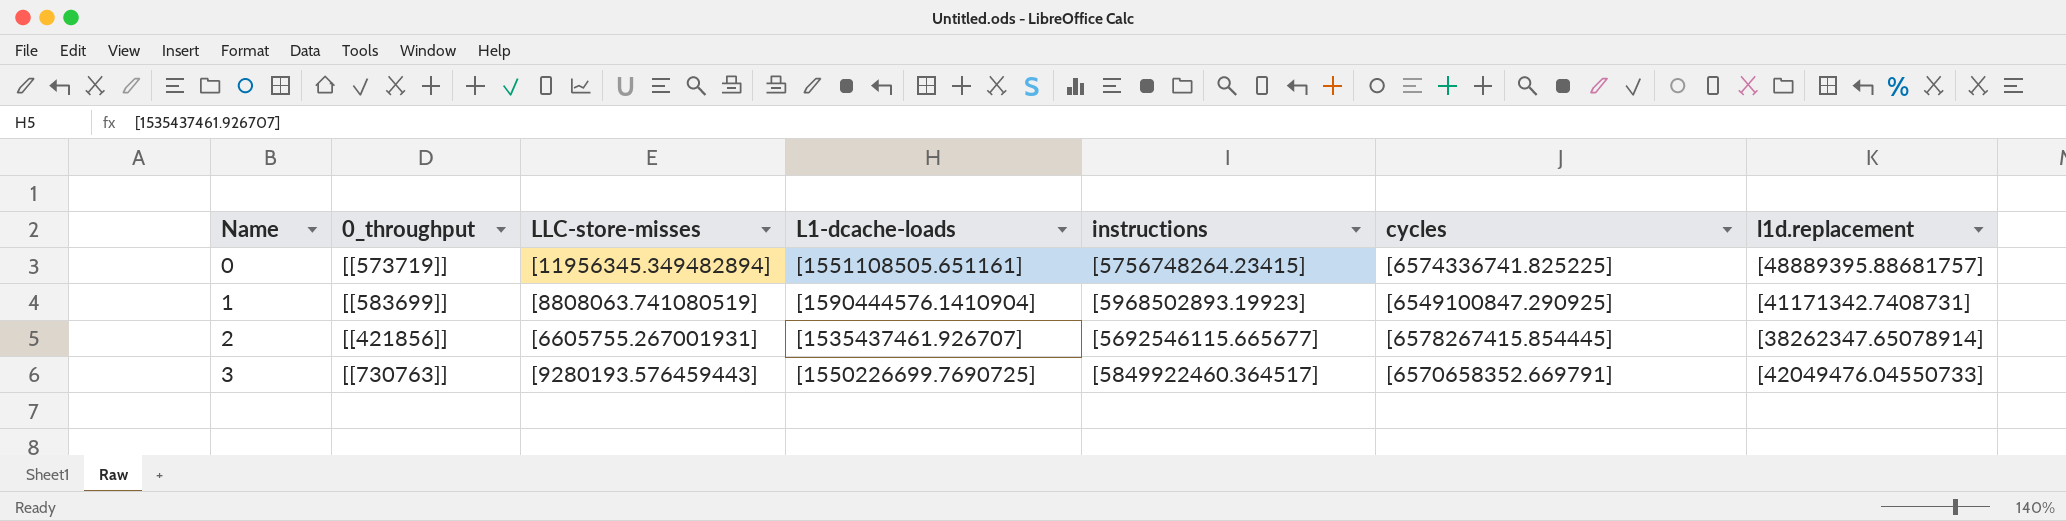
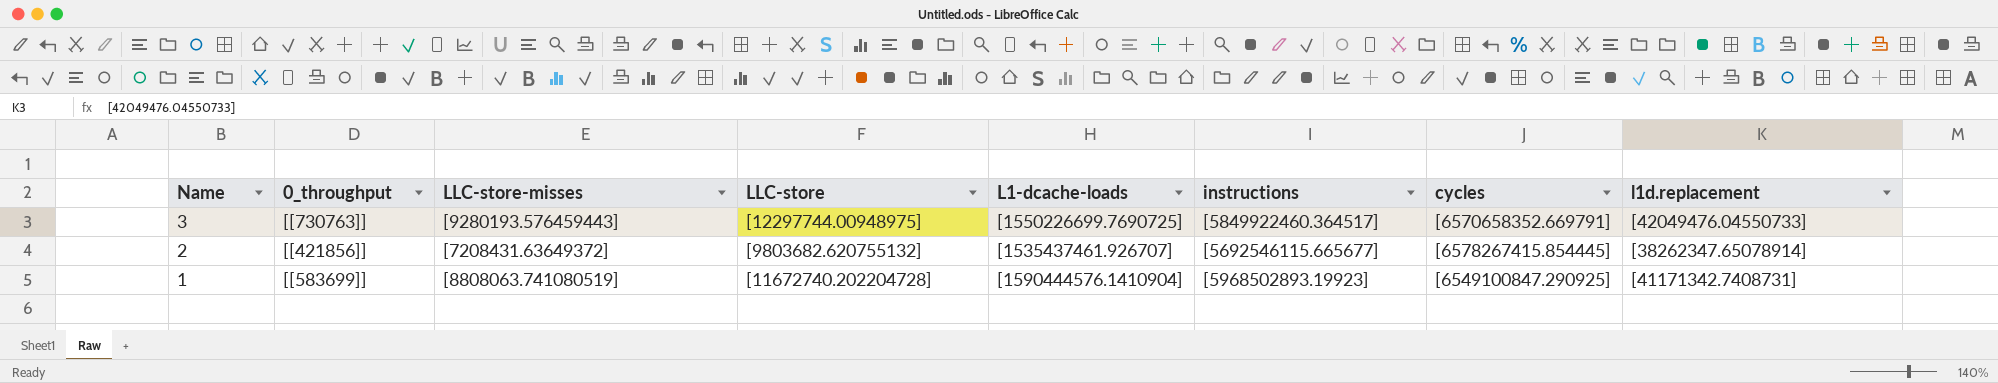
row order: Name ascending -> Name descending
column LLC-store | position: none -> 4
row 0: [[573719]] | [11956345.349482894] | [1551108505.651161] | [5756748264.23415] | [6574336741.825225] | [48889395.88681757] -> none
2 | LLC-store-misses: [6605755.267001931] -> [7208431.63649372]

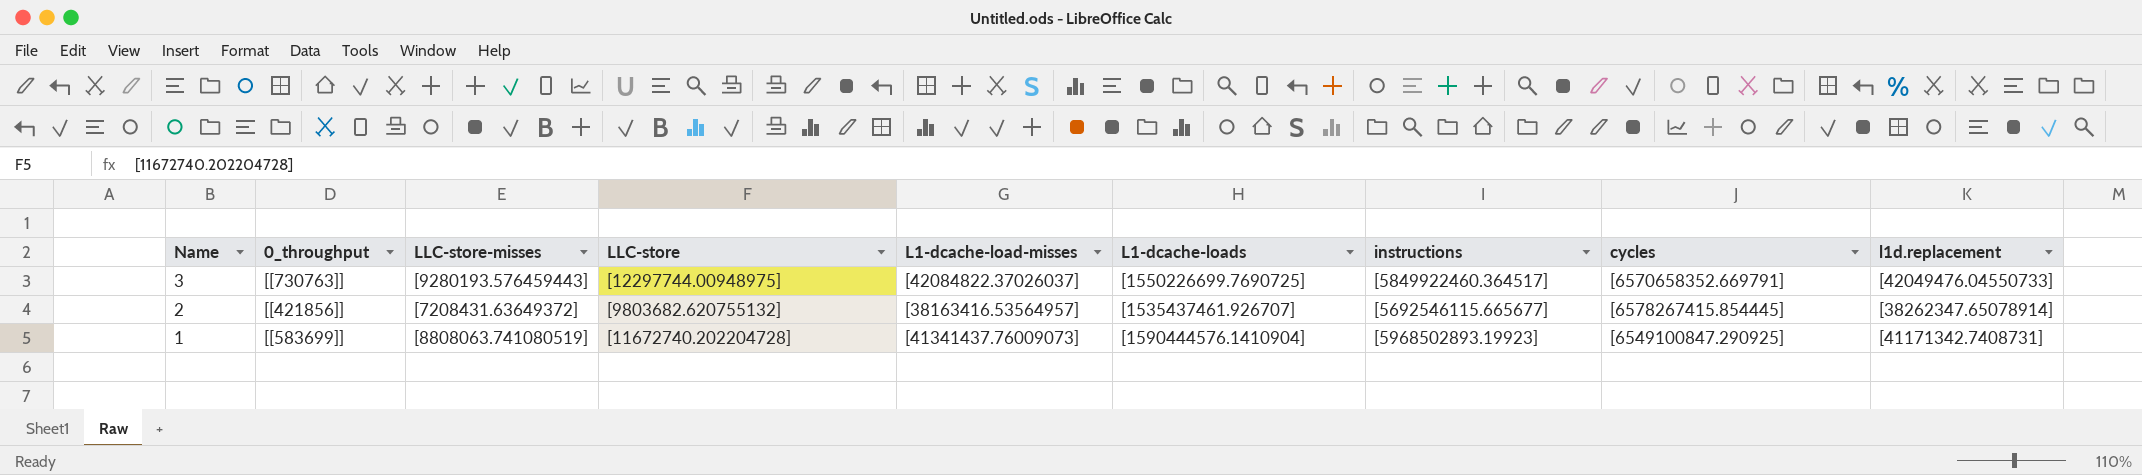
column L1-dcache-load-misses | position: none -> 5

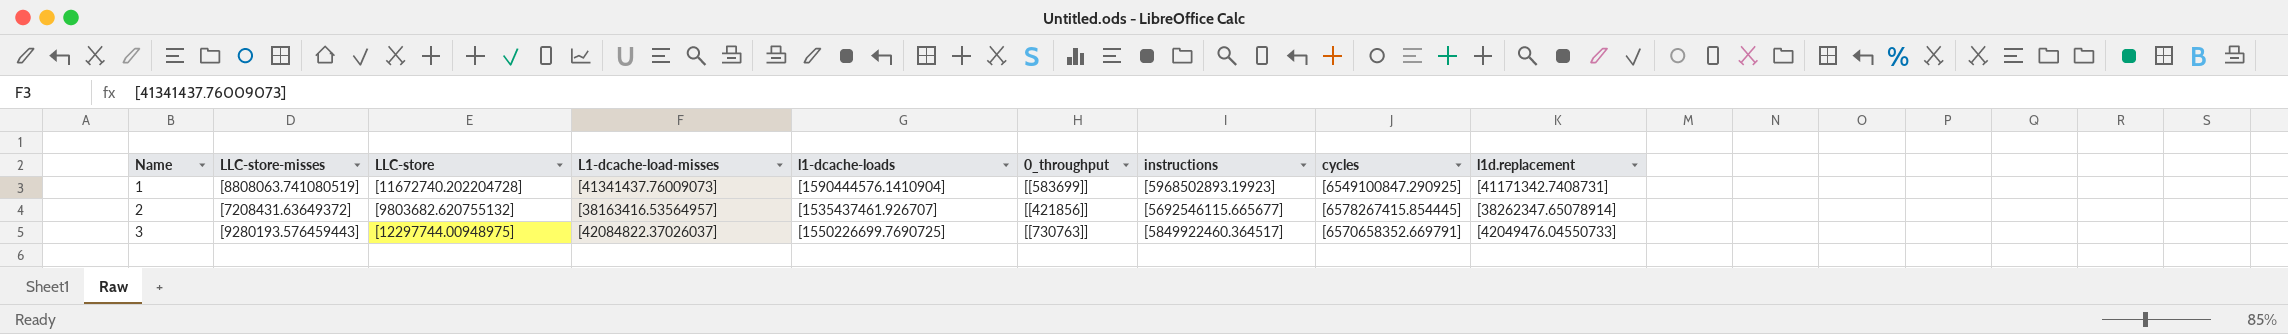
row order: Name descending -> Name ascending
column name: L1-dcache-loads -> l1-dcache-loads
column 0_throughput | position: 2 -> 6

